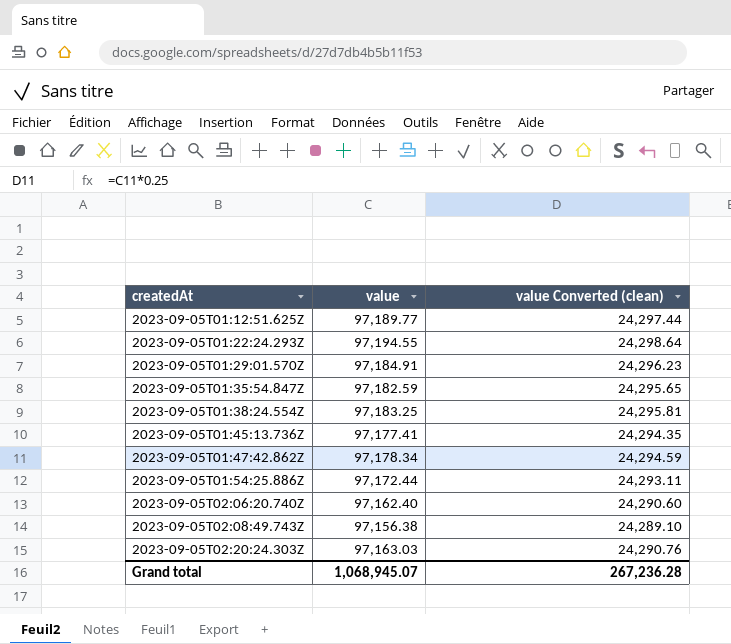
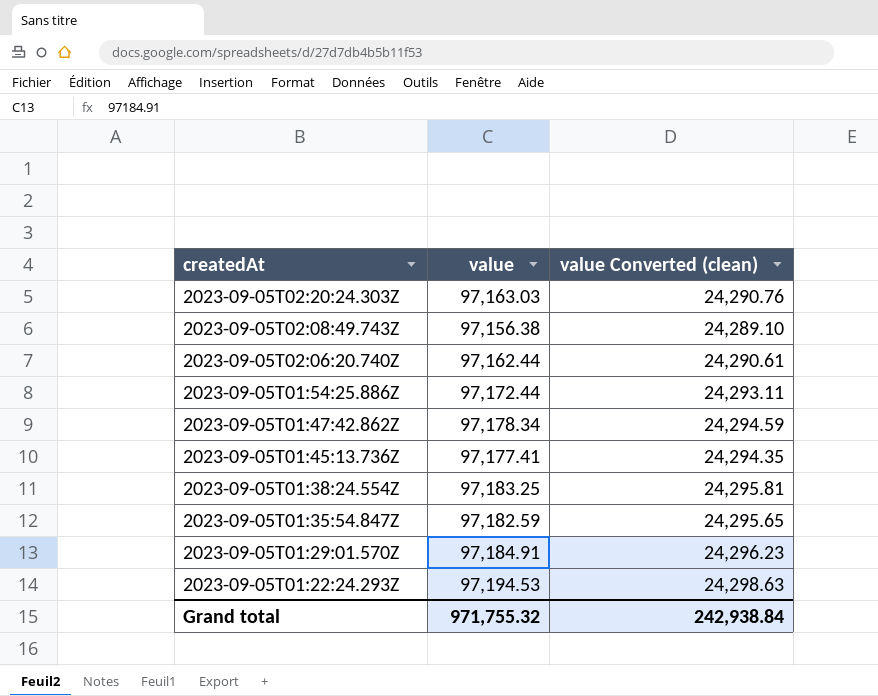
row order: createdAt ascending -> createdAt descending
row 2023-09-05T01:12:51.625Z: 97,189.77 | 24,297.44 -> none
2023-09-05T02:06:20.740Z | value: 97,162.40 -> 97,162.44
2023-09-05T02:06:20.740Z | value Converted (clean): 24,290.60 -> 24,290.61
2023-09-05T01:22:24.293Z | value: 97,194.55 -> 97,194.53
2023-09-05T01:22:24.293Z | value Converted (clean): 24,298.64 -> 24,298.63
Grand total | value: 1,068,945.07 -> 971,755.32
Grand total | value Converted (clean): 267,236.28 -> 242,938.84

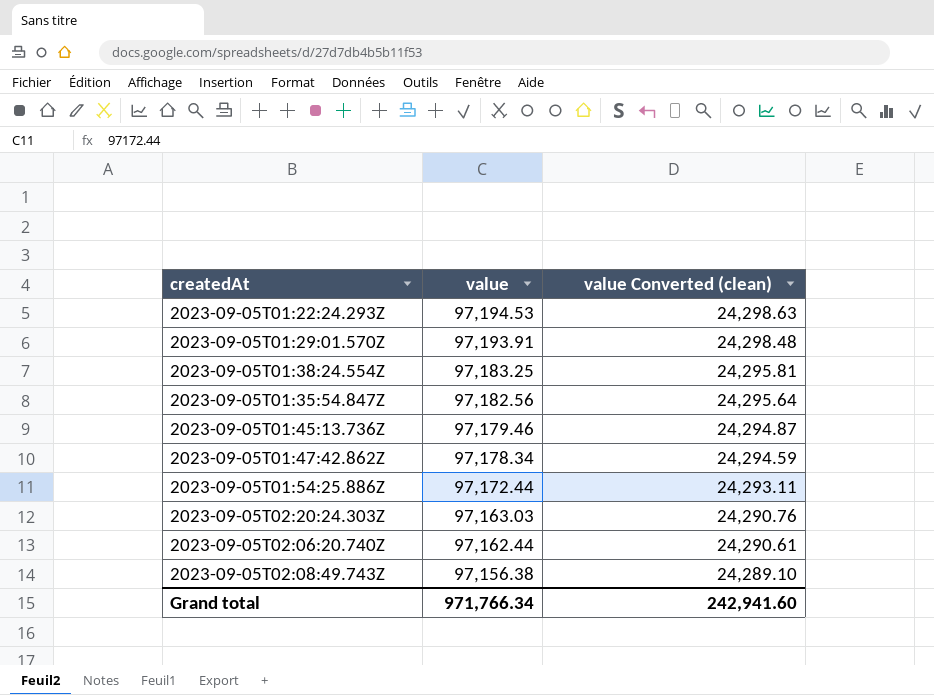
row order: createdAt descending -> value descending
2023-09-05T01:29:01.570Z | value: 97,184.91 -> 97,193.91
2023-09-05T01:29:01.570Z | value Converted (clean): 24,296.23 -> 24,298.48
2023-09-05T01:35:54.847Z | value: 97,182.59 -> 97,182.56
2023-09-05T01:35:54.847Z | value Converted (clean): 24,295.65 -> 24,295.64
2023-09-05T01:45:13.736Z | value: 97,177.41 -> 97,179.46
2023-09-05T01:45:13.736Z | value Converted (clean): 24,294.35 -> 24,294.87
Grand total | value: 971,755.32 -> 971,766.34
Grand total | value Converted (clean): 242,938.84 -> 242,941.60

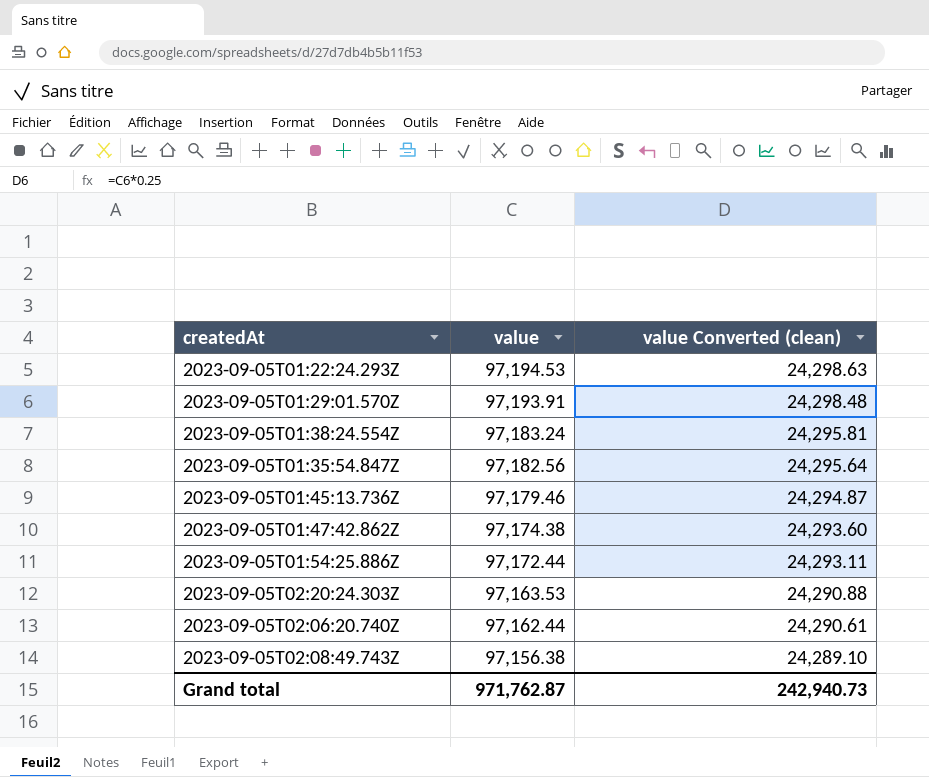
2023-09-05T01:38:24.554Z | value: 97,183.25 -> 97,183.24
2023-09-05T01:47:42.862Z | value: 97,178.34 -> 97,174.38
2023-09-05T01:47:42.862Z | value Converted (clean): 24,294.59 -> 24,293.60
2023-09-05T02:20:24.303Z | value: 97,163.03 -> 97,163.53
2023-09-05T02:20:24.303Z | value Converted (clean): 24,290.76 -> 24,290.88
Grand total | value: 971,766.34 -> 971,762.87
Grand total | value Converted (clean): 242,941.60 -> 242,940.73

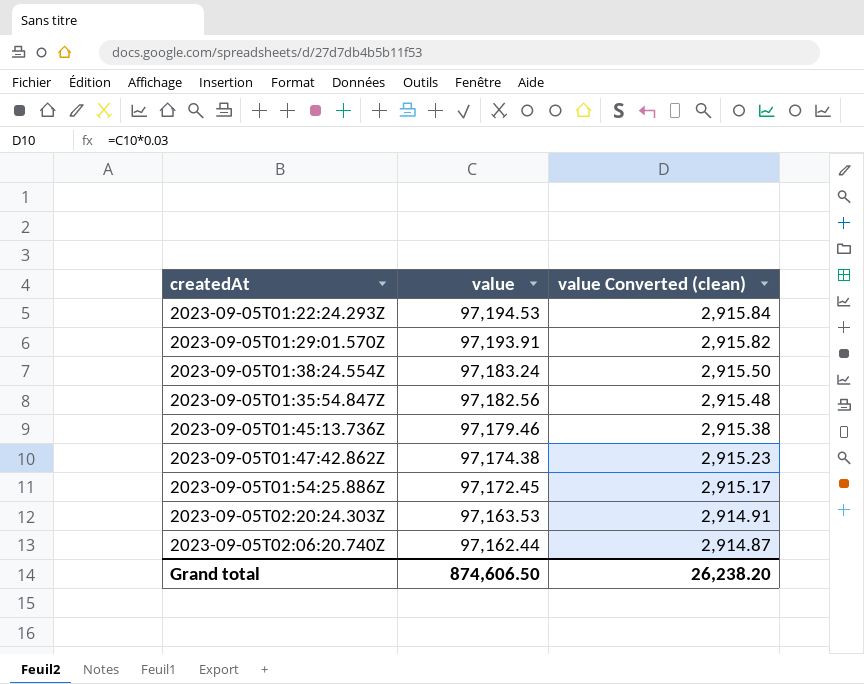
column value Converted (clean) | formula: [value] * 0.25 -> [value] * 0.03
row 2023-09-05T02:08:49.743Z: 97,156.38 | 24,289.10 -> none
2023-09-05T01:54:25.886Z | value: 97,172.44 -> 97,172.45
Grand total | value: 971,762.87 -> 874,606.50
Grand total | value Converted (clean): 242,940.73 -> 26,238.20

